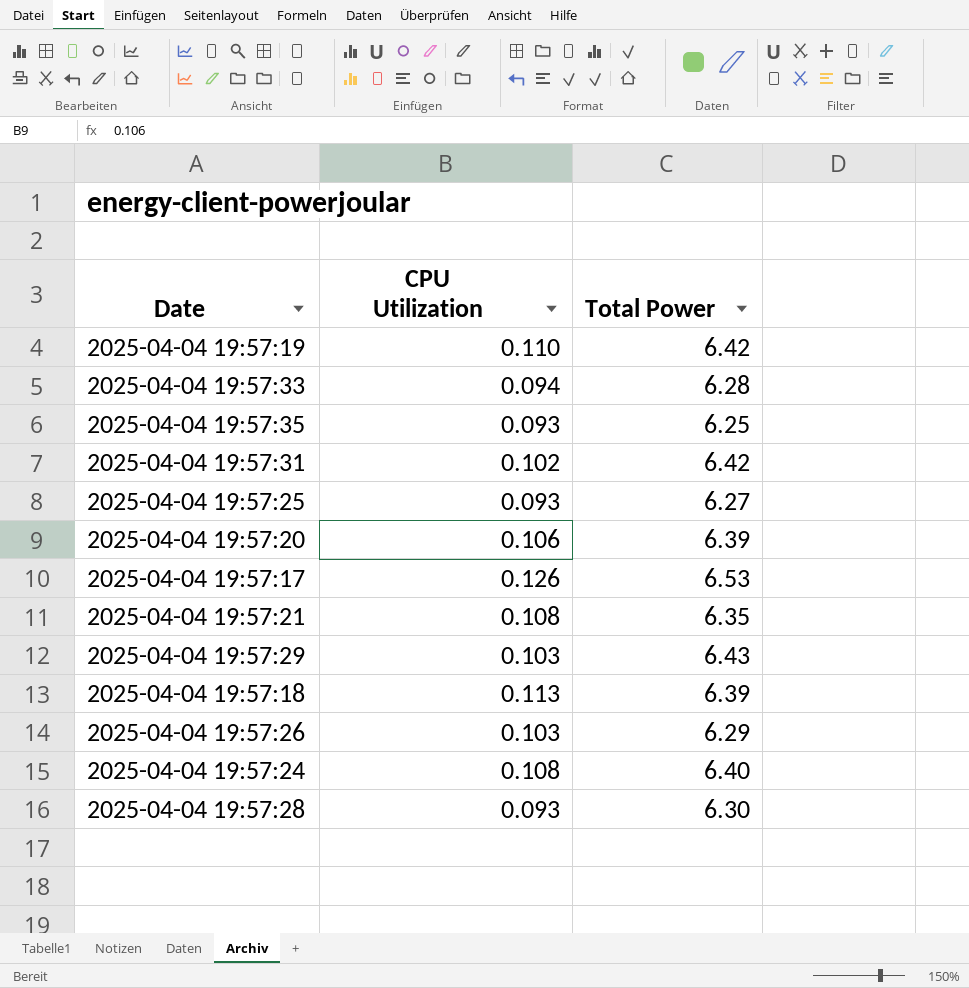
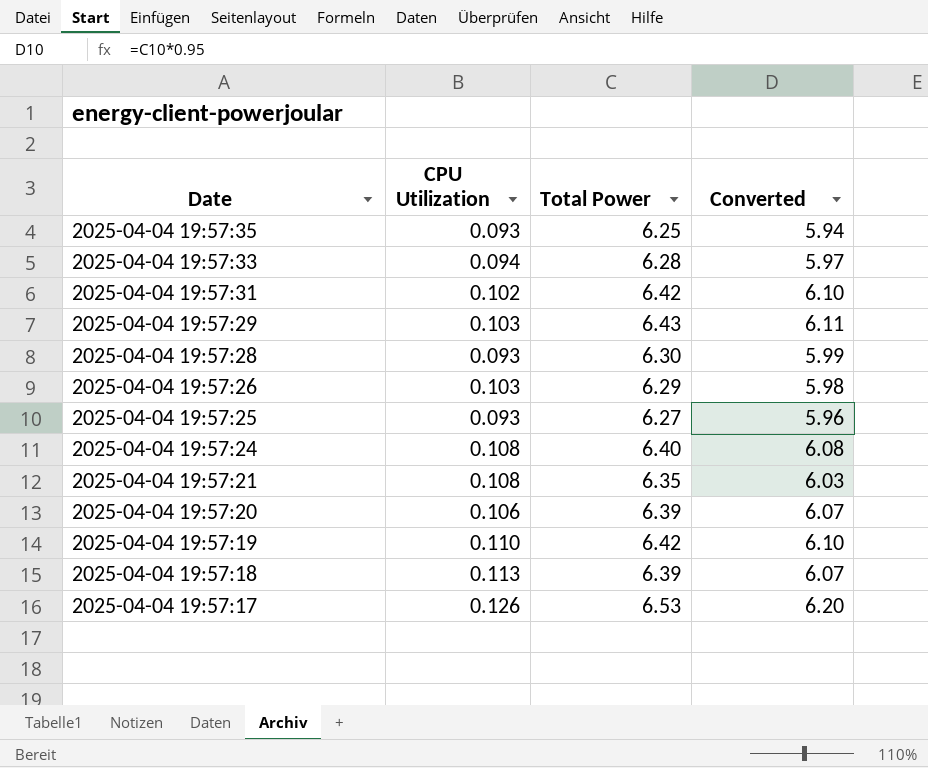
row order: none -> Date descending
column Converted | formula: none -> [Total Power] * 0.95

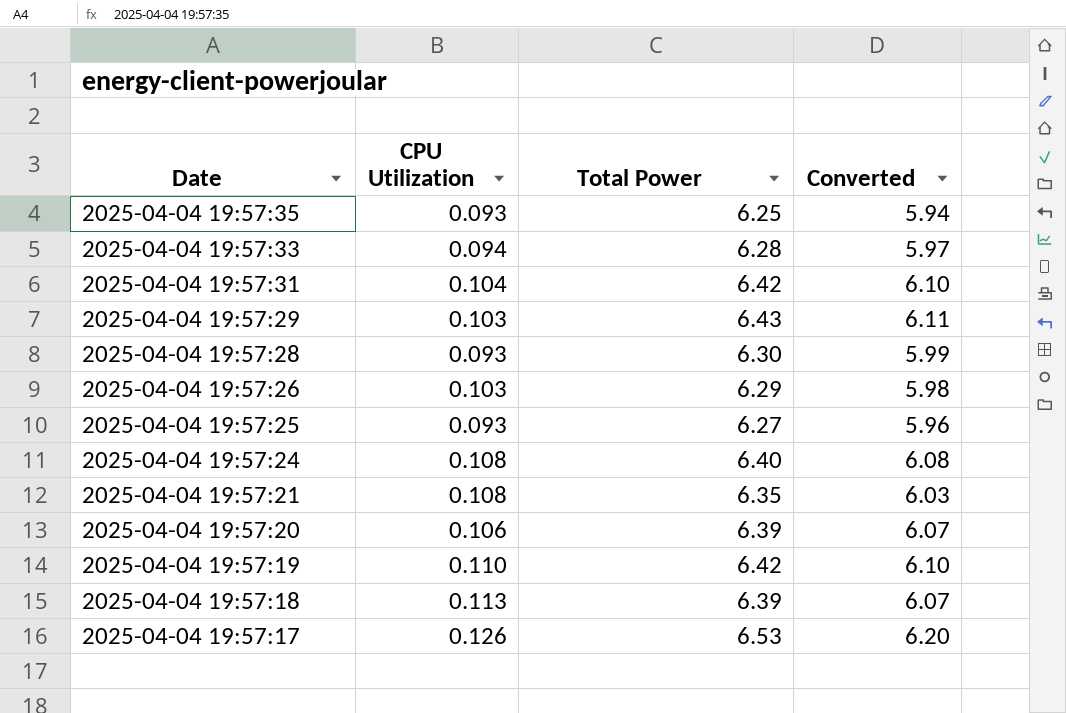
2025-04-04 19:57:31 | CPU Utilization: 0.102 -> 0.104

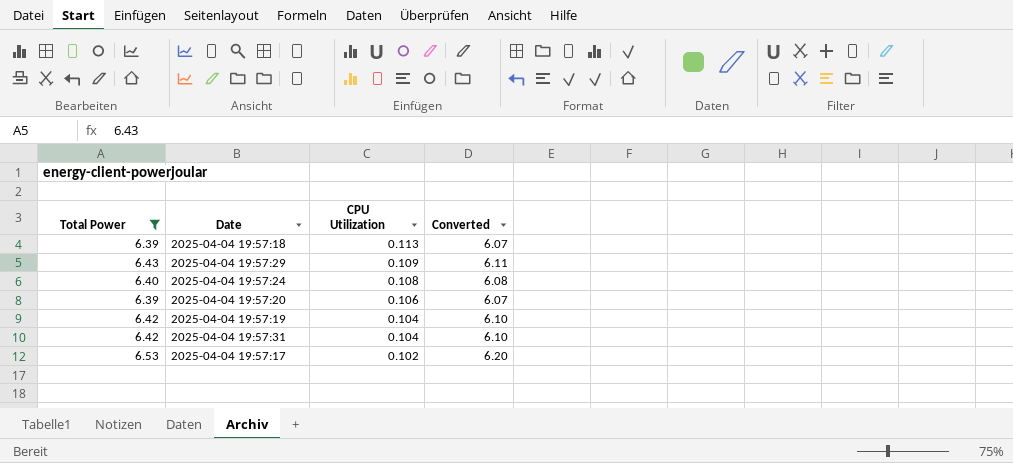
filter: none -> Total Power >= 6.39
row order: Date descending -> CPU Utilization descending
column Total Power | position: 3 -> 1
2025-04-04 19:57:29 | CPU Utilization: 0.103 -> 0.109
2025-04-04 19:57:19 | CPU Utilization: 0.110 -> 0.104
2025-04-04 19:57:17 | CPU Utilization: 0.126 -> 0.102

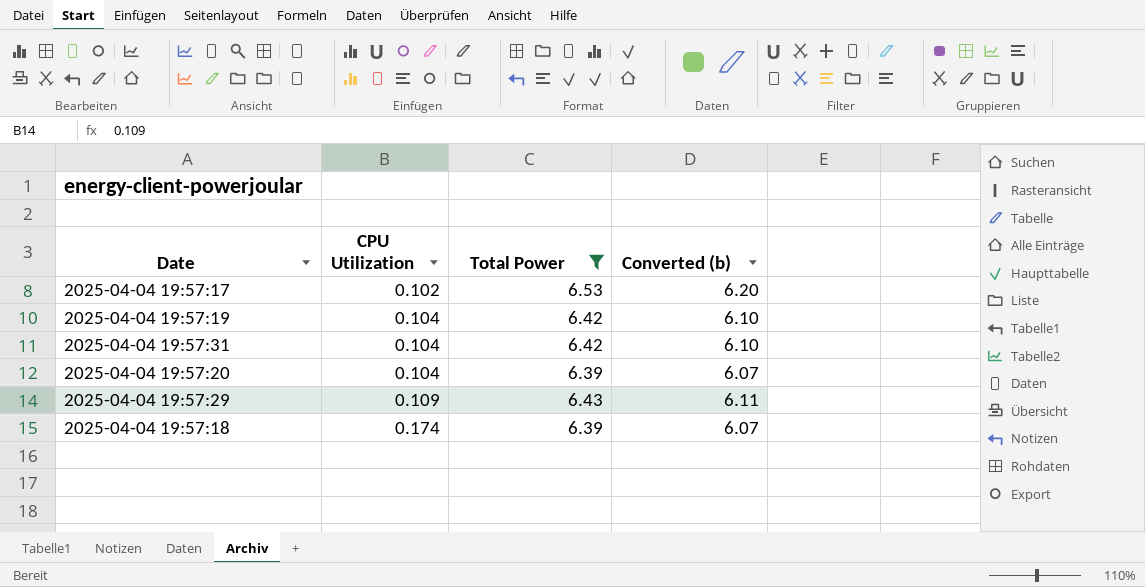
row order: CPU Utilization descending -> CPU Utilization ascending
column Total Power | position: 1 -> 3
column name: Converted -> Converted (b)
row 2025-04-04 19:57:24: 6.40 | 0.108 | 6.08 -> none
2025-04-04 19:57:20 | CPU Utilization: 0.106 -> 0.104
2025-04-04 19:57:18 | CPU Utilization: 0.113 -> 0.174

